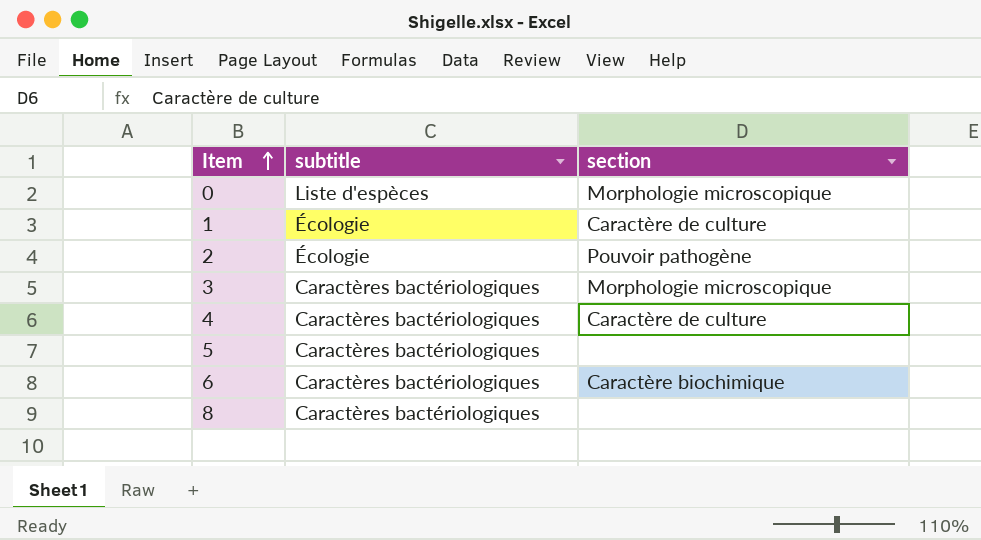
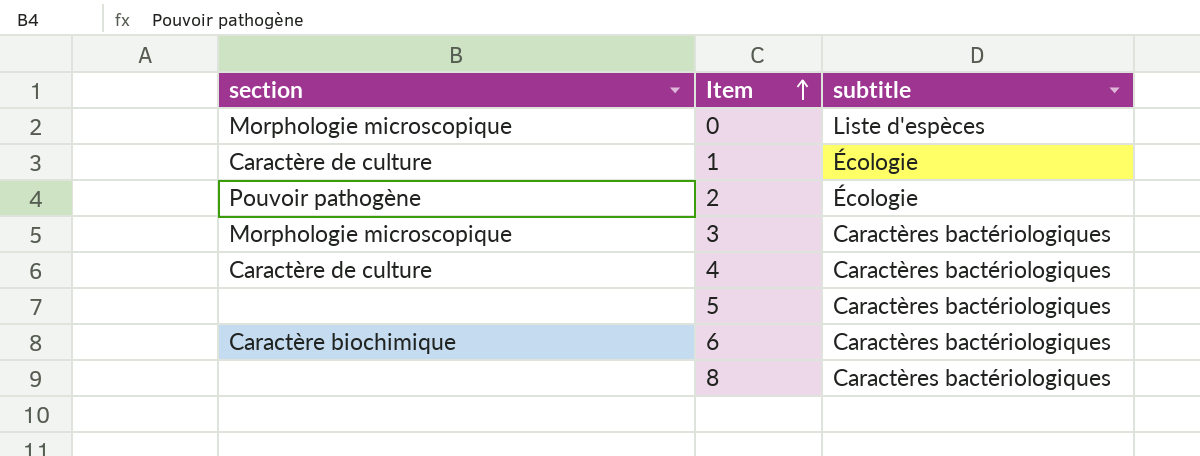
column section | position: 3 -> 1

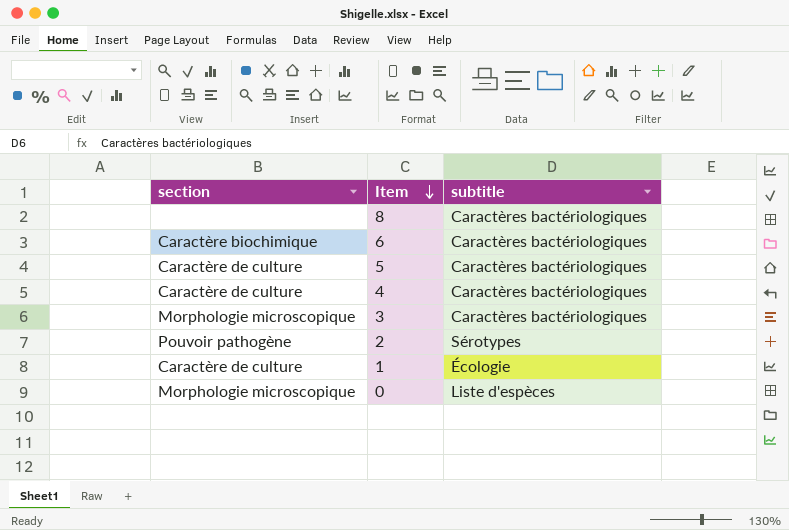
row order: Item ascending -> Item descending
5 | section: none -> Caractère de culture
2 | subtitle: Écologie -> Sérotypes

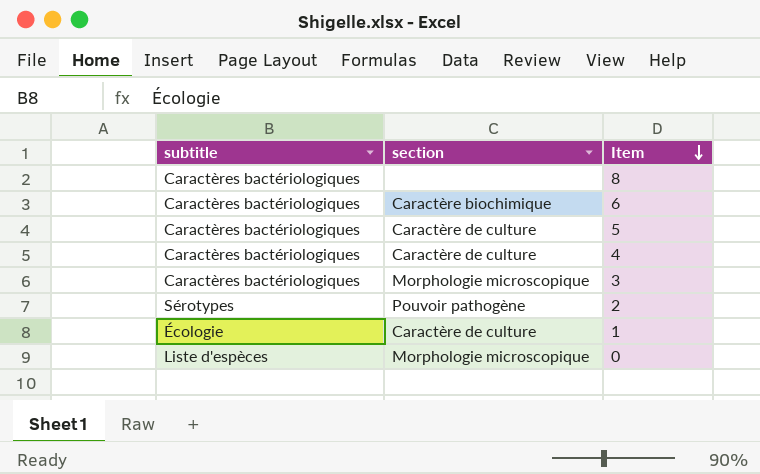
column subtitle | position: 3 -> 1

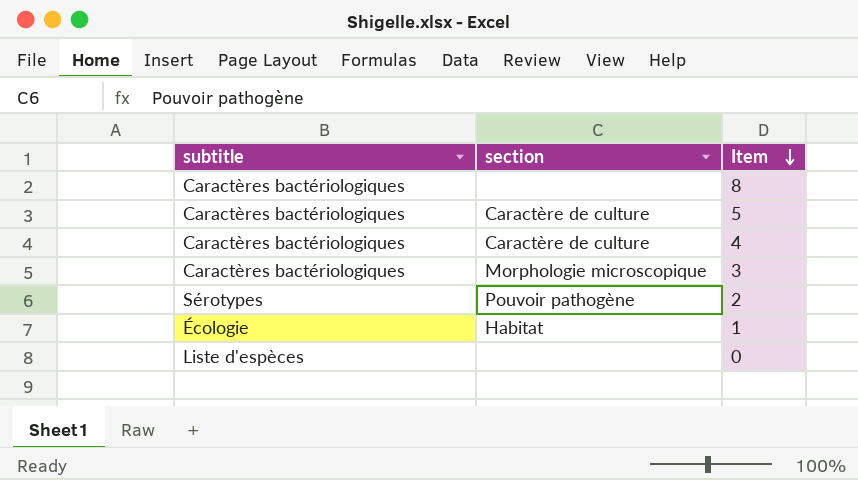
row 6: Caractères bactériologiques | Caractère biochimique -> none
1 | section: Caractère de culture -> Habitat
0 | section: Morphologie microscopique -> none

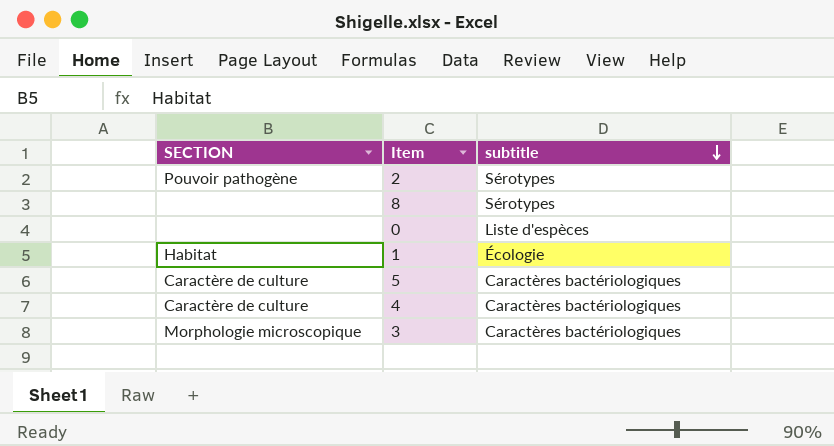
row order: Item descending -> subtitle descending
column name: section -> SECTION
column subtitle | position: 1 -> 3
8 | subtitle: Caractères bactériologiques -> Sérotypes

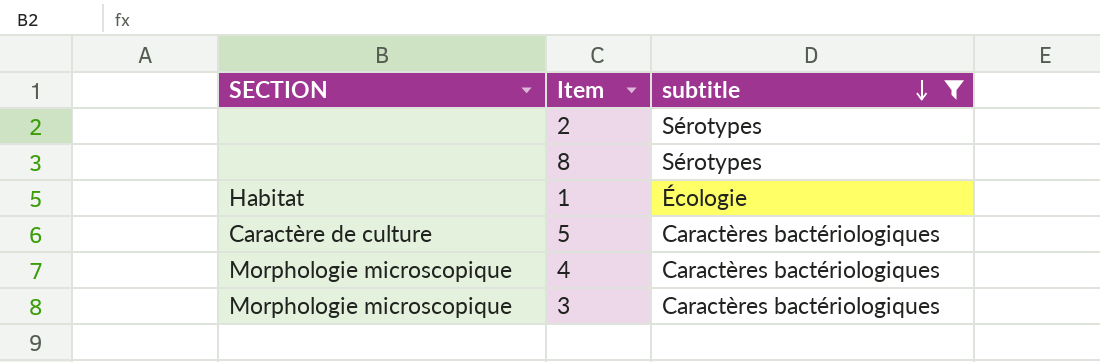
filter: none -> subtitle != Liste d'espèces
2 | SECTION: Pouvoir pathogène -> none
4 | SECTION: Caractère de culture -> Morphologie microscopique

